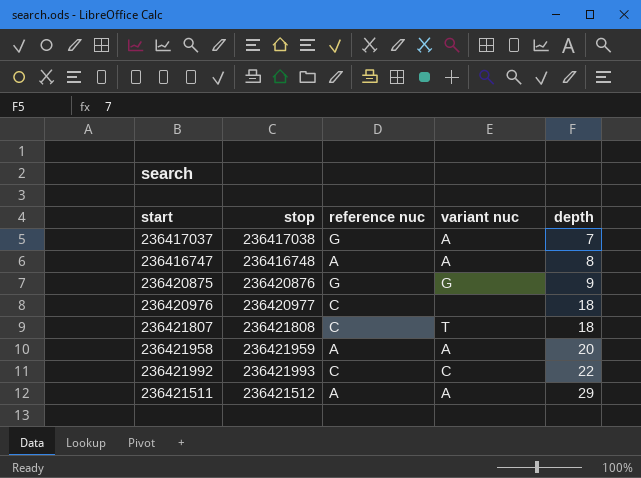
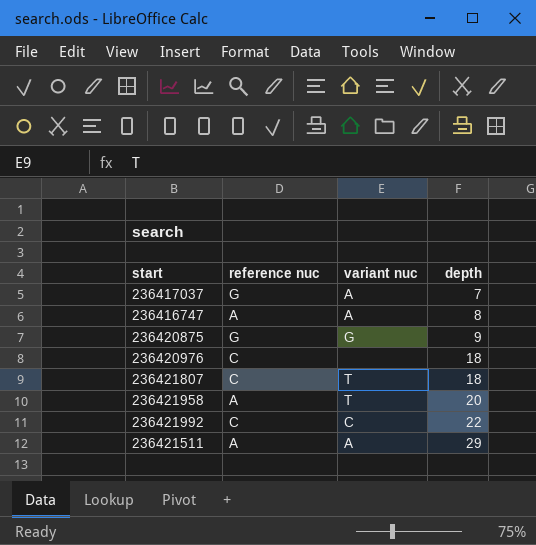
column stop | position: 2 -> none
236421958 | variant nuc: A -> T

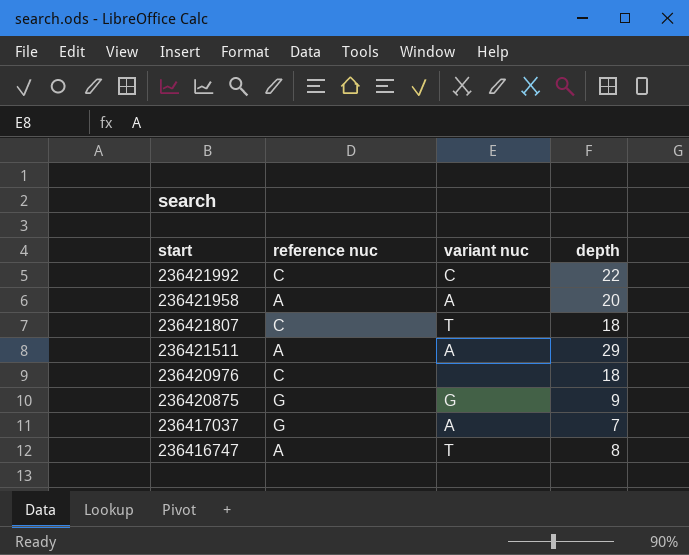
row order: depth ascending -> start descending
236421958 | variant nuc: T -> A
236416747 | variant nuc: A -> T

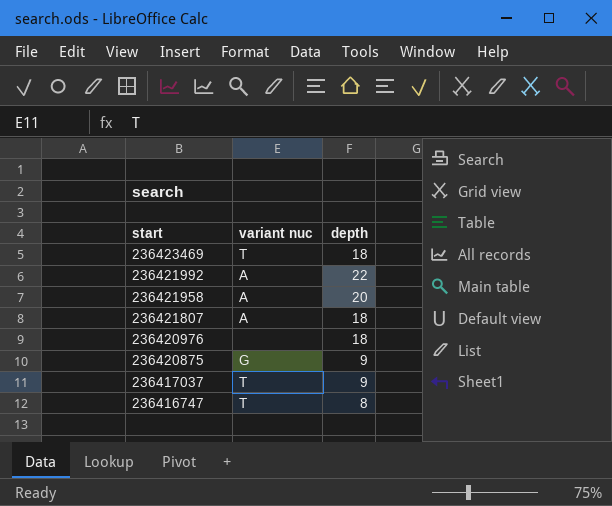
column reference nuc | position: 2 -> none
row 236421511: A | A | 29 -> none
row 236423469: none -> T | 18
236421992 | variant nuc: C -> A
236421807 | variant nuc: T -> A
236417037 | variant nuc: A -> T
236417037 | depth: 7 -> 9

